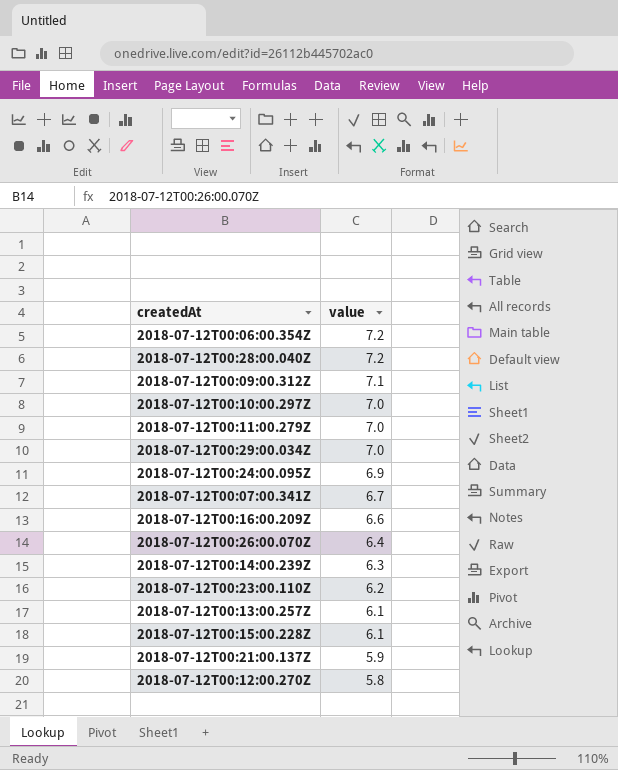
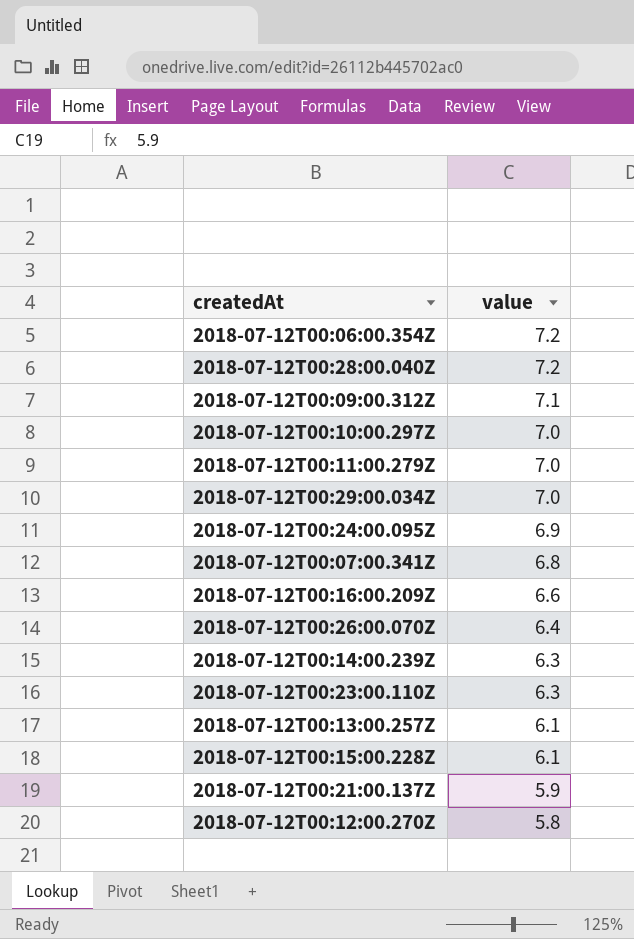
2018-07-12T00:07:00.341Z | value: 6.7 -> 6.8
2018-07-12T00:23:00.110Z | value: 6.2 -> 6.3

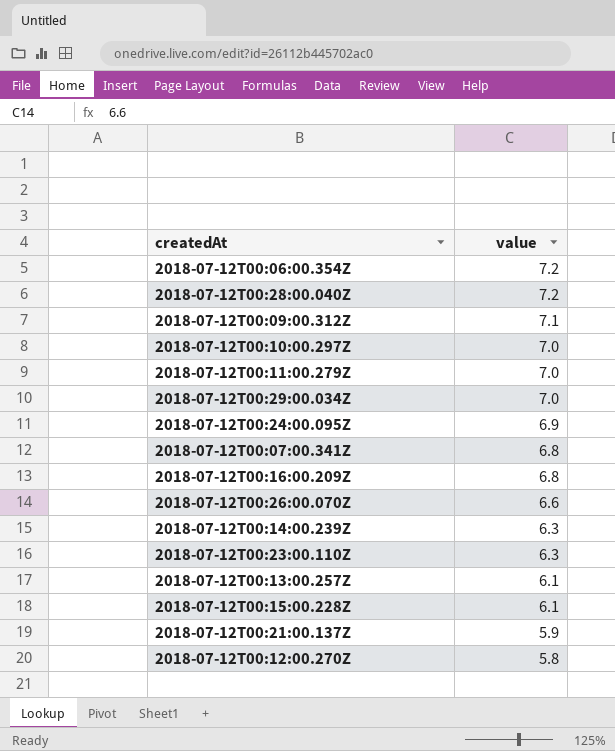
2018-07-12T00:16:00.209Z | value: 6.6 -> 6.8
2018-07-12T00:26:00.070Z | value: 6.4 -> 6.6

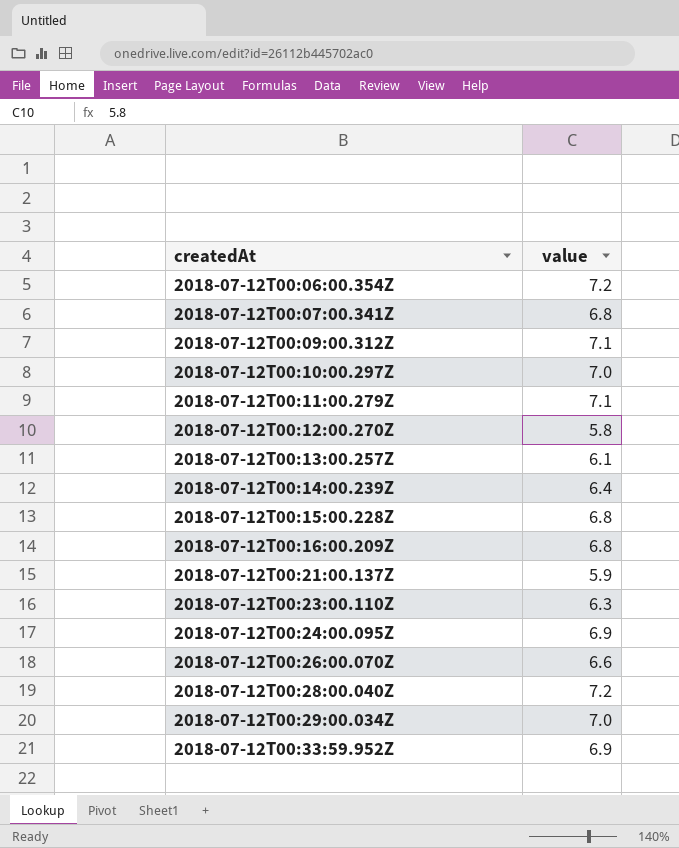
row order: value descending -> createdAt ascending
2018-07-12T00:11:00.279Z | value: 7.0 -> 7.1
2018-07-12T00:14:00.239Z | value: 6.3 -> 6.4
2018-07-12T00:15:00.228Z | value: 6.1 -> 6.8
row 2018-07-12T00:33:59.952Z: none -> 6.9

